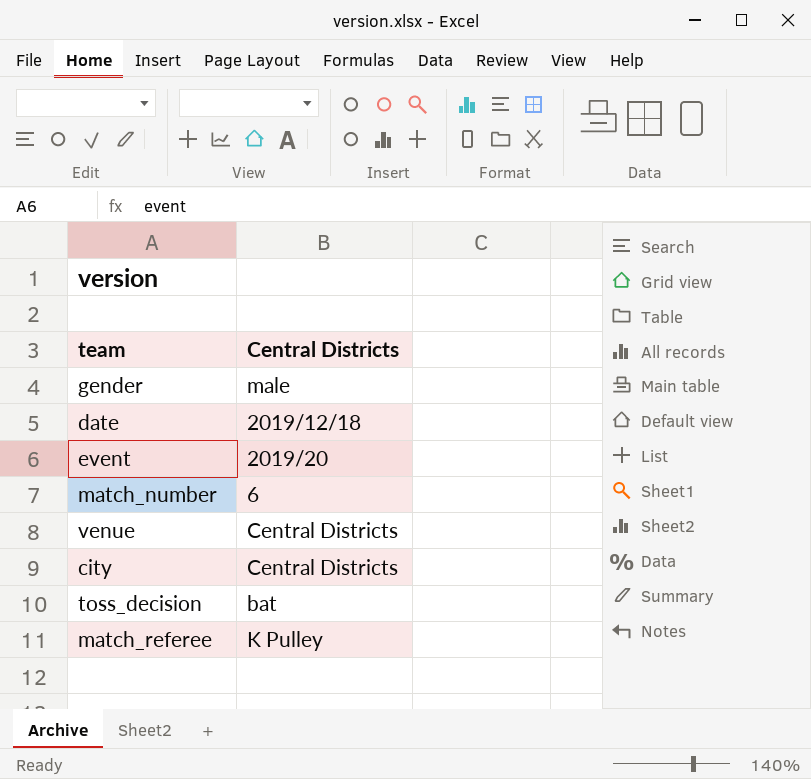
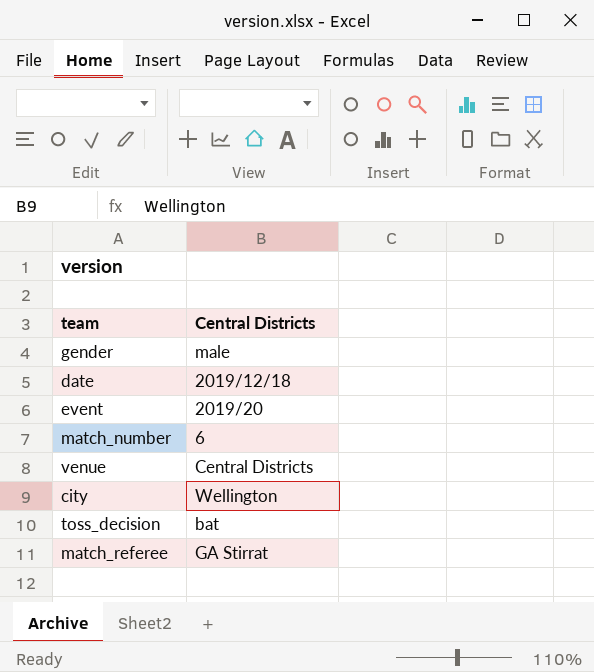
city | Central Districts: Central Districts -> Wellington
match_referee | Central Districts: K Pulley -> GA Stirrat

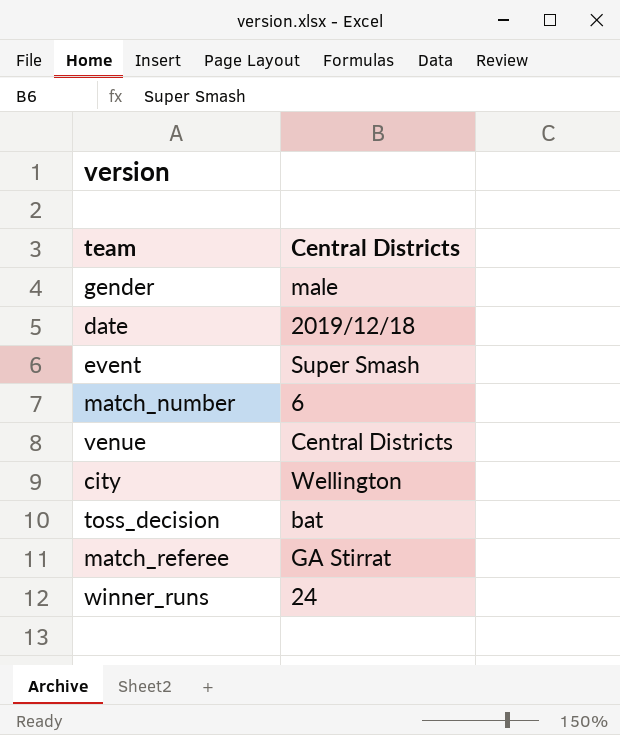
event | Central Districts: 2019/20 -> Super Smash
row winner_runs: none -> 24

